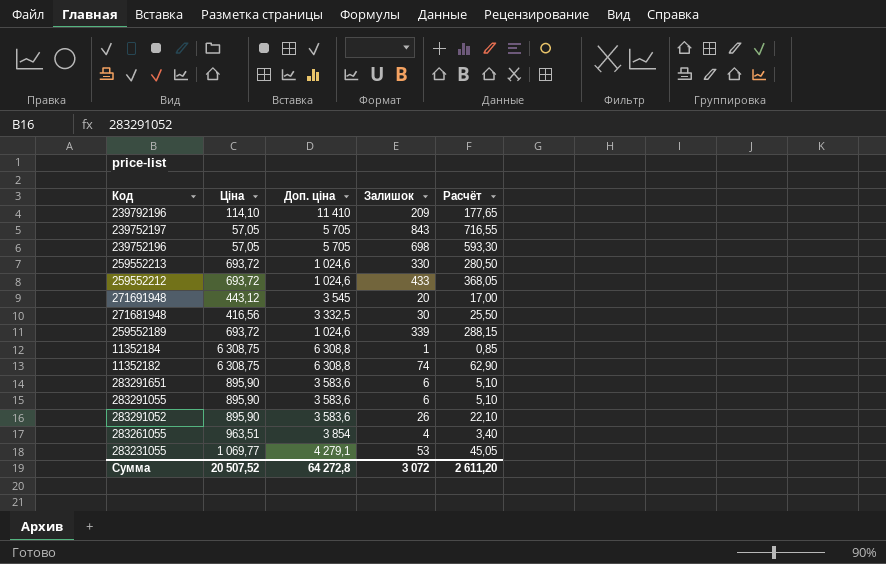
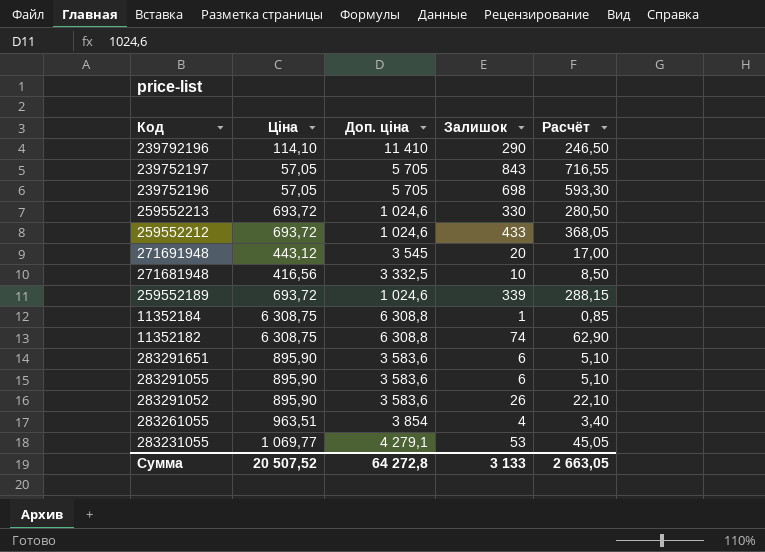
239792196 | Залишок: 209 -> 290
239792196 | Расчёт: 177,65 -> 246,50
271681948 | Залишок: 30 -> 10
271681948 | Расчёт: 25,50 -> 8,50
Сумма | Залишок: 3 072 -> 3 133
Сумма | Расчёт: 2 611,20 -> 2 663,05

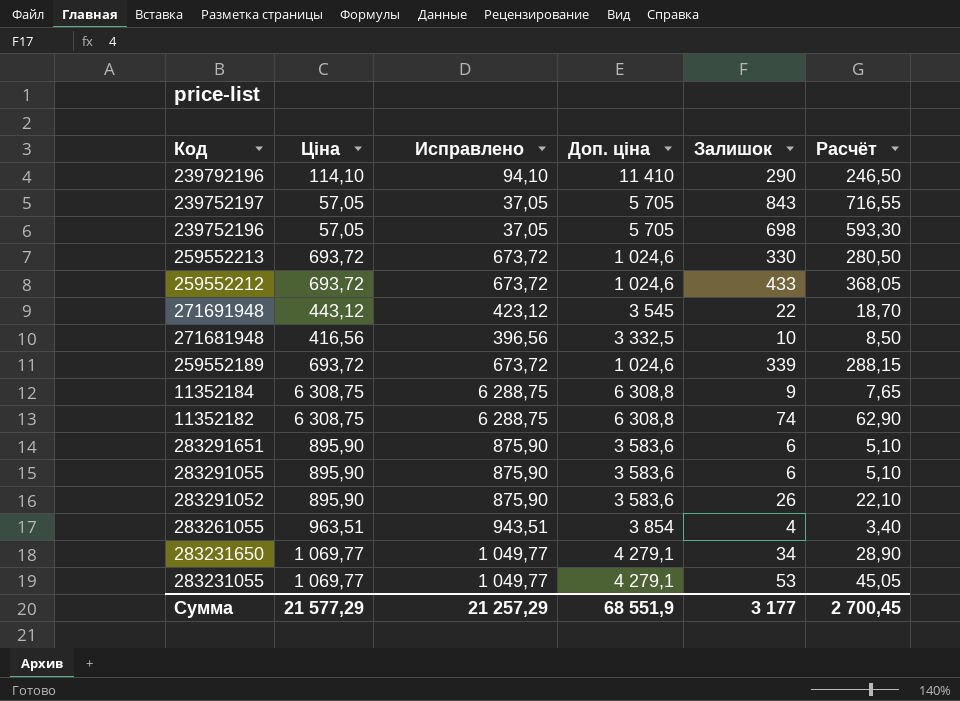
column Исправлено | formula: none -> [Ціна] - 20
271691948 | Залишок: 20 -> 22
271691948 | Расчёт: 17,00 -> 18,70
11352184 | Залишок: 1 -> 9
11352184 | Расчёт: 0,85 -> 7,65
row 283231650: none -> 1 069,77 | 1 049,77 | 4 279,1 | 34 | 28,90
Сумма | Ціна: 20 507,52 -> 21 577,29
Сумма | Доп. ціна: 64 272,8 -> 68 551,9
Сумма | Залишок: 3 133 -> 3 177
Сумма | Расчёт: 2 663,05 -> 2 700,45

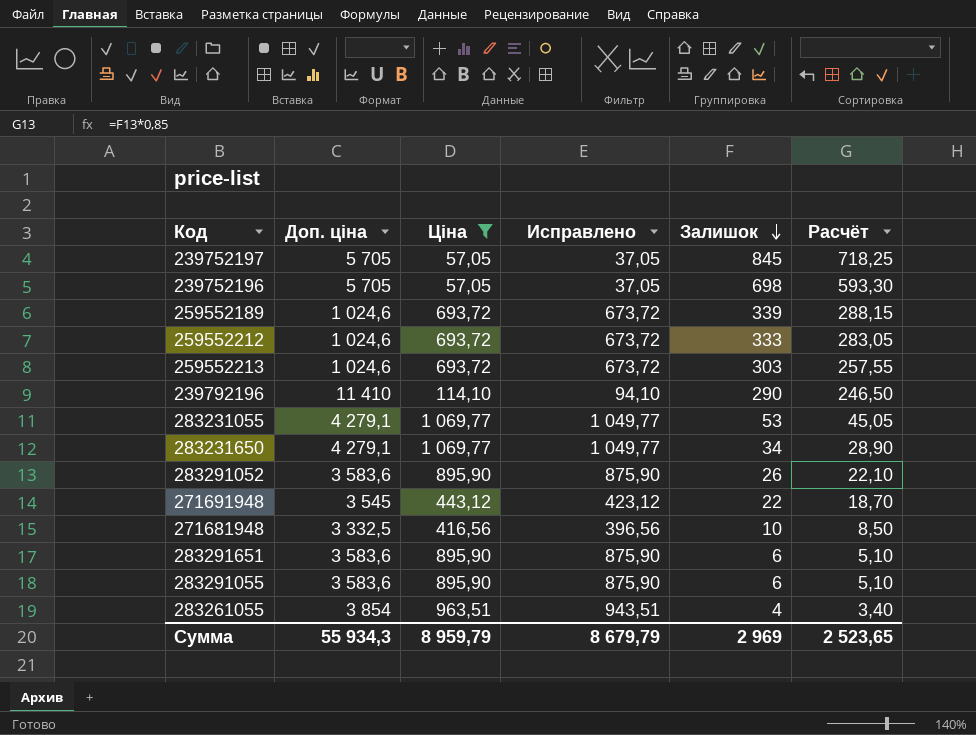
filter: none -> Ціна != 6 308,75
row order: none -> Залишок descending
column Доп. ціна | position: 4 -> 2
239752197 | Залишок: 843 -> 845
239752197 | Расчёт: 716,55 -> 718,25
259552212 | Залишок: 433 -> 333
259552212 | Расчёт: 368,05 -> 283,05
259552213 | Залишок: 330 -> 303
259552213 | Расчёт: 280,50 -> 257,55
Сумма | Доп. ціна: 68 551,9 -> 55 934,3
Сумма | Ціна: 21 577,29 -> 8 959,79
Сумма | Исправлено: 21 257,29 -> 8 679,79
Сумма | Залишок: 3 177 -> 2 969
Сумма | Расчёт: 2 700,45 -> 2 523,65

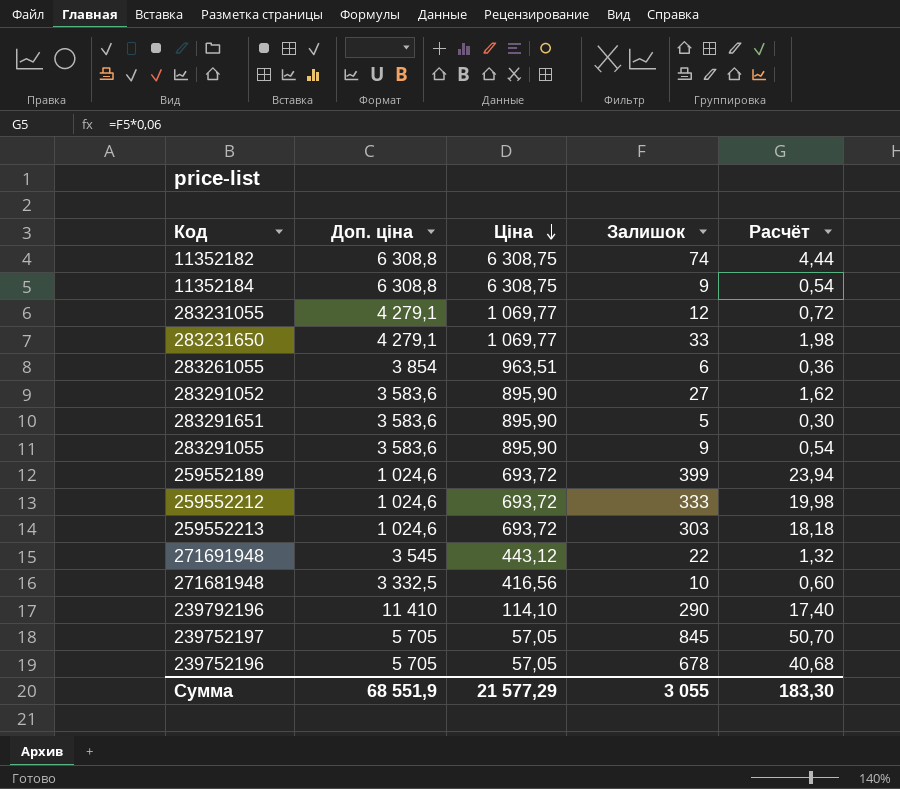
filter: Ціна != 6 308,75 -> none
row order: Залишок descending -> Ціна descending
column Исправлено | formula: [Ціна] - 20 -> none
column Расчёт | formula: [Залишок] * 0,85 -> [Залишок] * 0,06
283231055 | Залишок: 53 -> 12
283231650 | Залишок: 34 -> 33
283261055 | Залишок: 4 -> 6
283291052 | Залишок: 26 -> 27
283291651 | Залишок: 6 -> 5
283291055 | Залишок: 6 -> 9
259552189 | Залишок: 339 -> 399
239752196 | Залишок: 698 -> 678
Сумма | Доп. ціна: 55 934,3 -> 68 551,9
Сумма | Ціна: 8 959,79 -> 21 577,29
Сумма | Залишок: 2 969 -> 3 055
Сумма | Расчёт: 2 523,65 -> 183,30

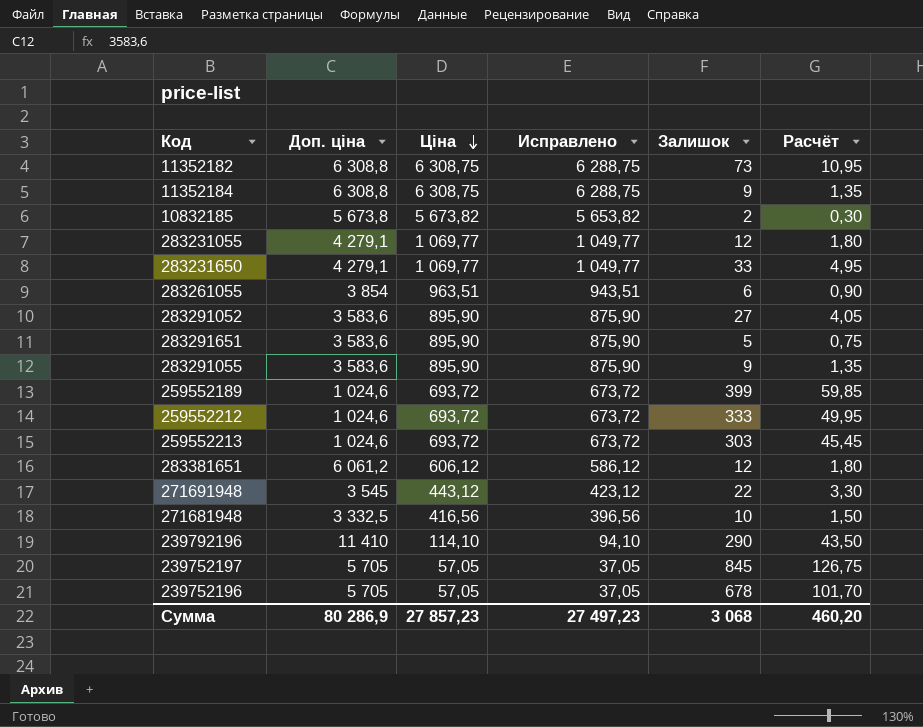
column Исправлено | formula: none -> [Ціна] - 20
column Расчёт | formula: [Залишок] * 0,06 -> [Залишок] * 0,15
11352182 | Залишок: 74 -> 73
row 10832185: none -> 5 673,8 | 5 673,82 | 5 653,82 | 2 | 0,30
row 283381651: none -> 6 061,2 | 606,12 | 586,12 | 12 | 1,80
Сумма | Доп. ціна: 68 551,9 -> 80 286,9
Сумма | Ціна: 21 577,29 -> 27 857,23
Сумма | Залишок: 3 055 -> 3 068
Сумма | Расчёт: 183,30 -> 460,20

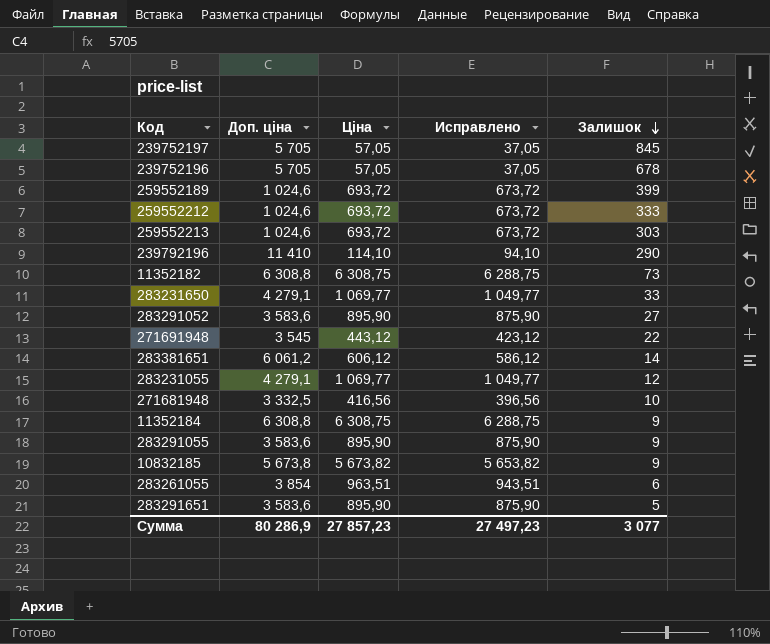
row order: Ціна descending -> Залишок descending
column Расчёт | formula: [Залишок] * 0,15 -> none
283381651 | Залишок: 12 -> 14
10832185 | Залишок: 2 -> 9
Сумма | Залишок: 3 068 -> 3 077

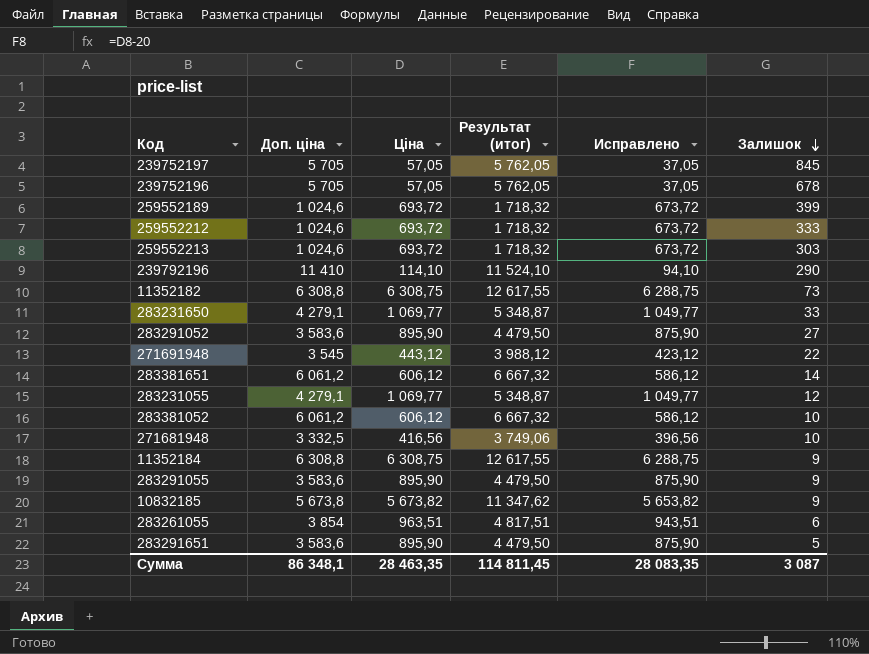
column Результат (итог) | formula: none -> [Доп. ціна] + [Ціна]
row 283381052: none -> 6 061,2 | 606,12 | 6 667,32 | 586,12 | 10
Сумма | Доп. ціна: 80 286,9 -> 86 348,1
Сумма | Ціна: 27 857,23 -> 28 463,35
Сумма | Исправлено: 27 497,23 -> 28 083,35
Сумма | Залишок: 3 077 -> 3 087

